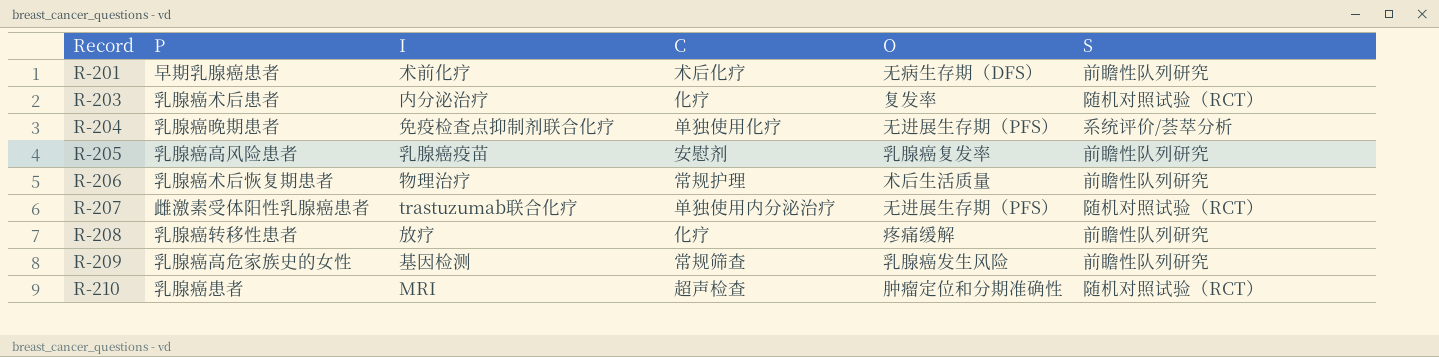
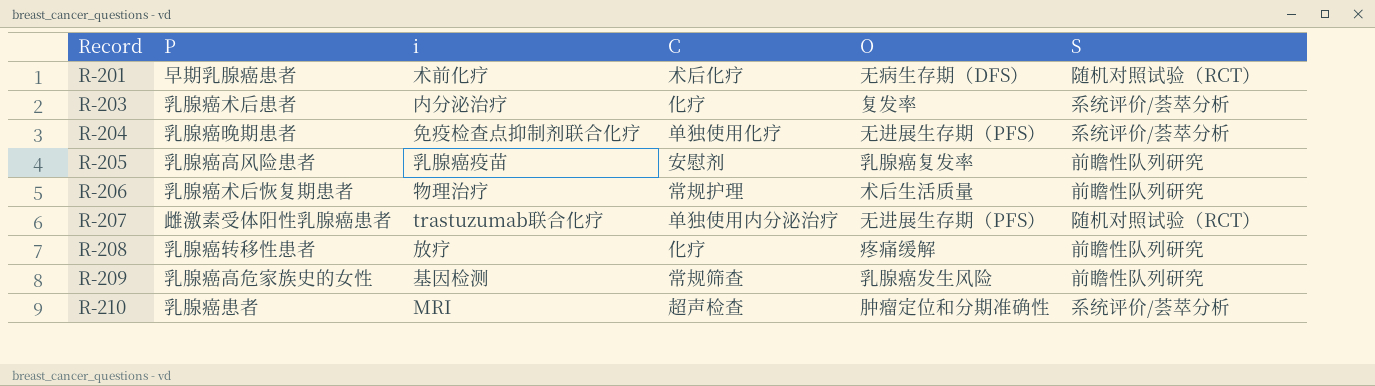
column name: I -> i
R-201 | S: 前瞻性队列研究 -> 随机对照试验（RCT）
R-203 | S: 随机对照试验（RCT） -> 系统评价/荟萃分析
R-210 | S: 随机对照试验（RCT） -> 系统评价/荟萃分析

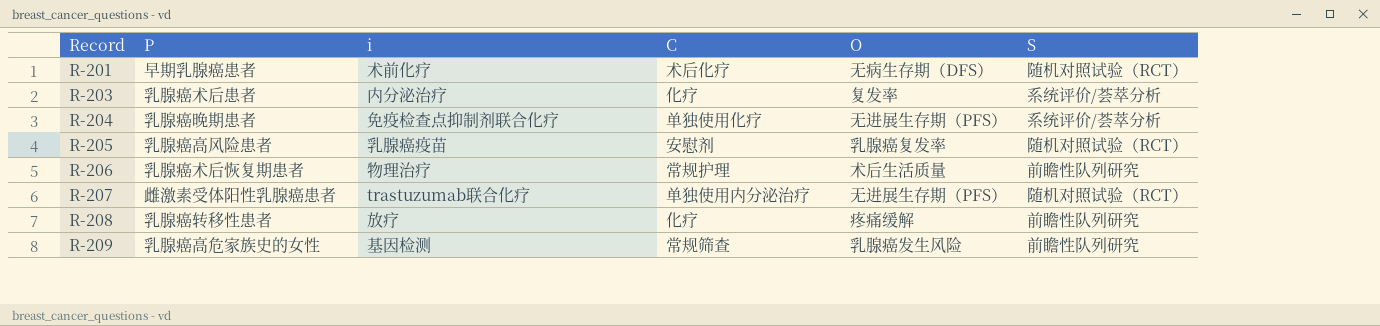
row R-210: 乳腺癌患者 | MRI | 超声检查 | 肿瘤定位和分期准确性 | 系统评价/荟萃分析 -> none
R-205 | S: 前瞻性队列研究 -> 随机对照试验（RCT）

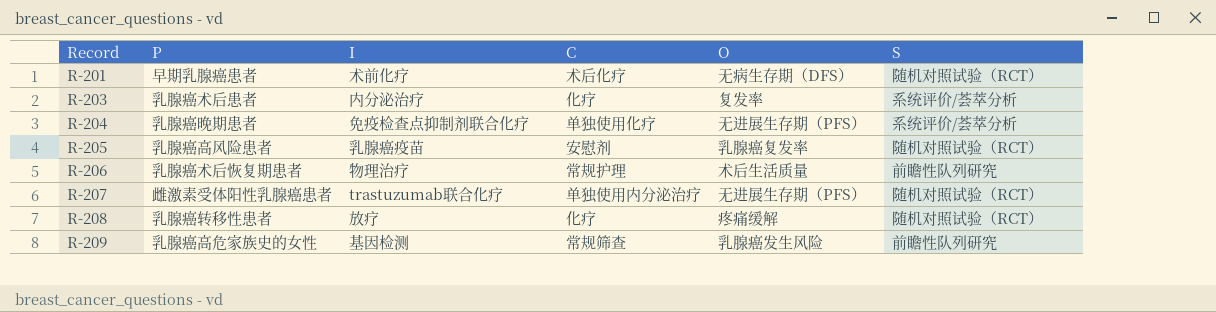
column name: i -> I
R-208 | S: 前瞻性队列研究 -> 随机对照试验（RCT）

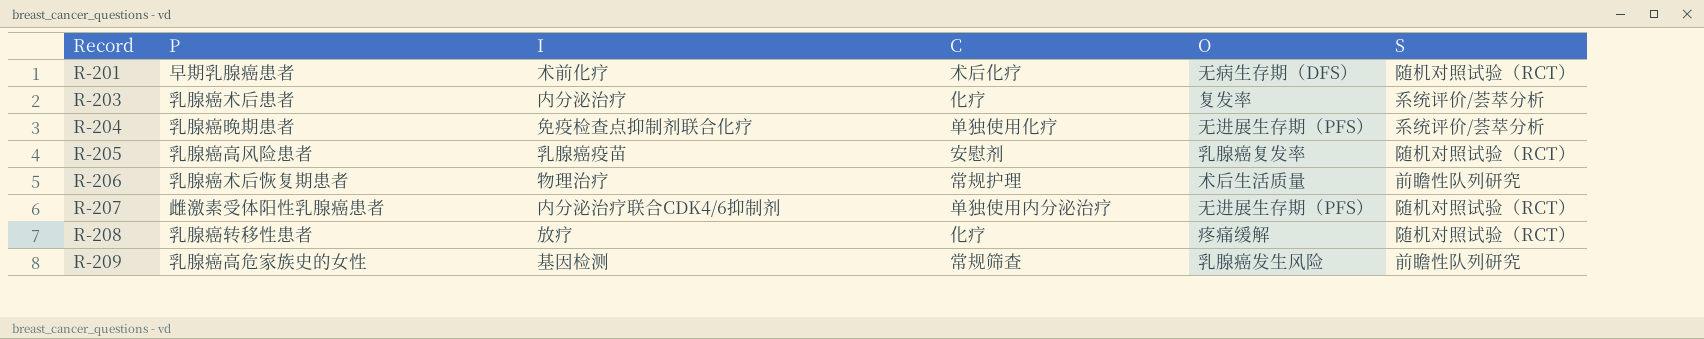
R-207 | I: trastuzumab联合化疗 -> 内分泌治疗联合CDK4/6抑制剂

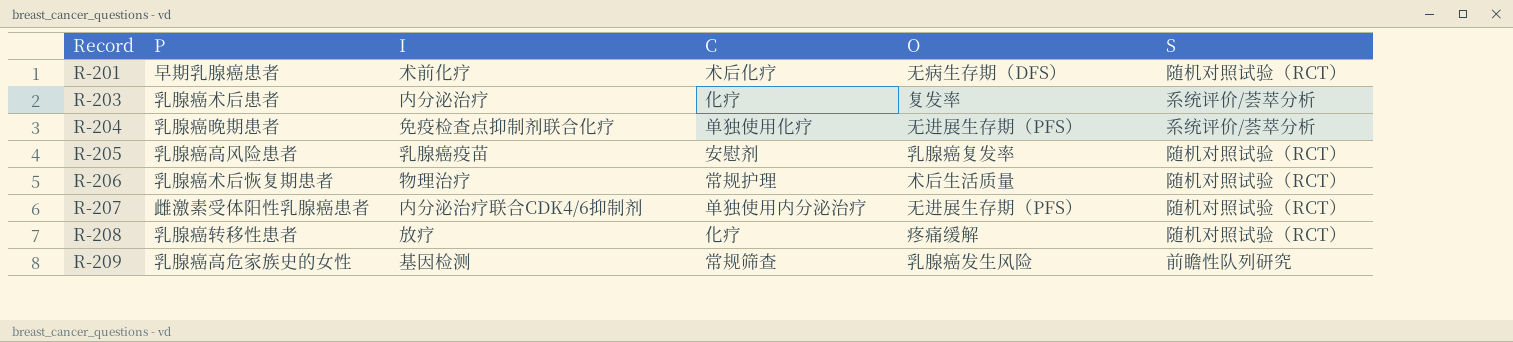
R-206 | S: 前瞻性队列研究 -> 随机对照试验（RCT）

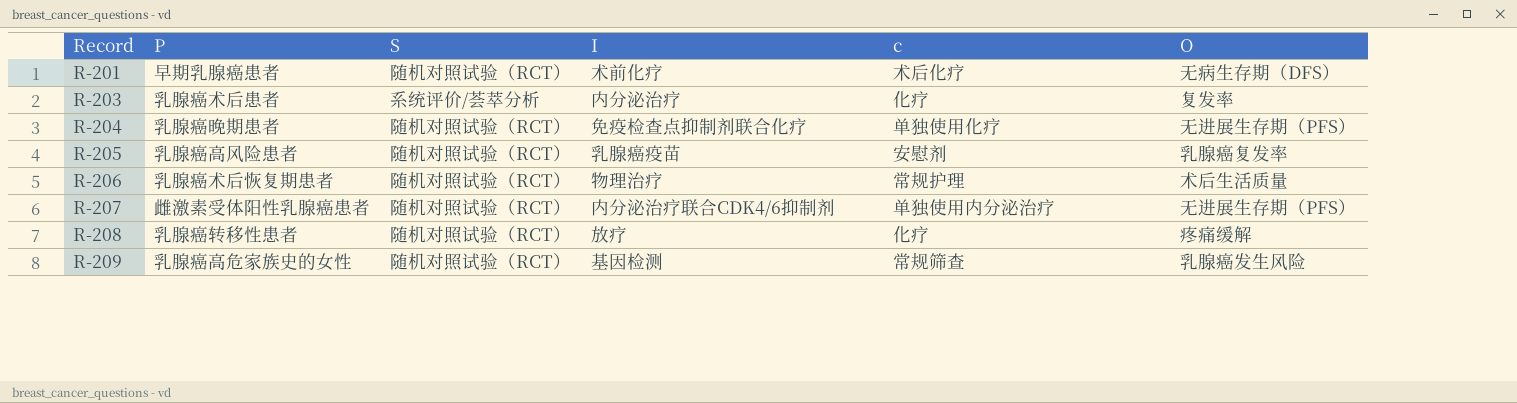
column S | position: 6 -> 3
column name: C -> c
R-204 | S: 系统评价/荟萃分析 -> 随机对照试验（RCT）
R-209 | S: 前瞻性队列研究 -> 随机对照试验（RCT）

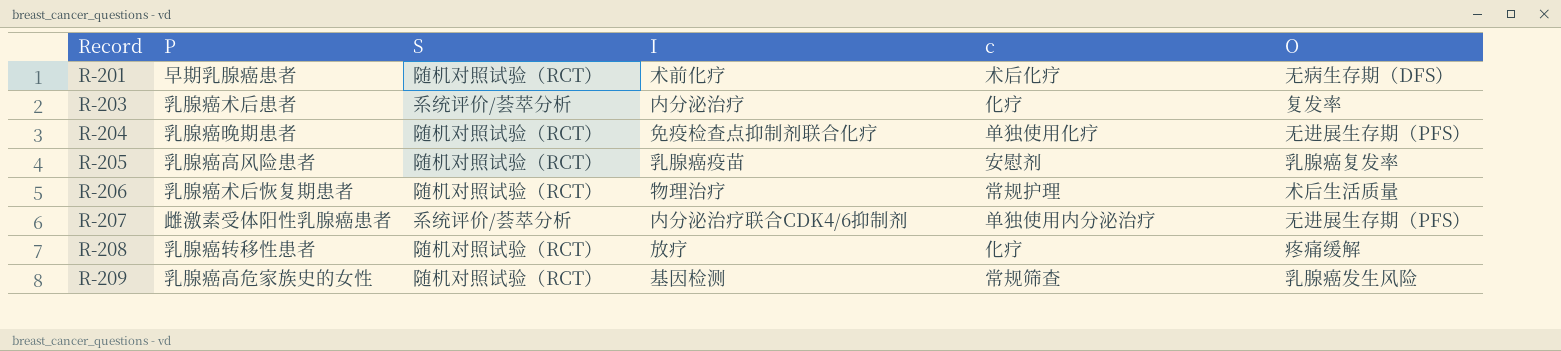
R-207 | S: 随机对照试验（RCT） -> 系统评价/荟萃分析

